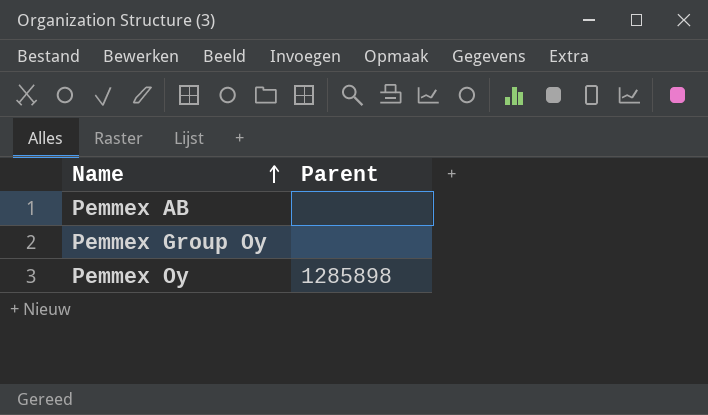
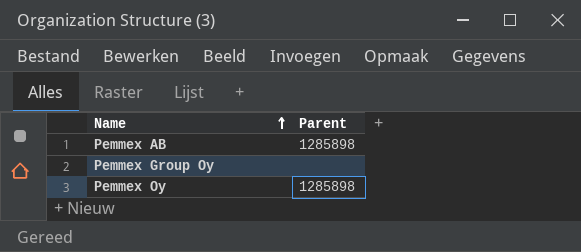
Pemmex AB | Parent: none -> 1285898

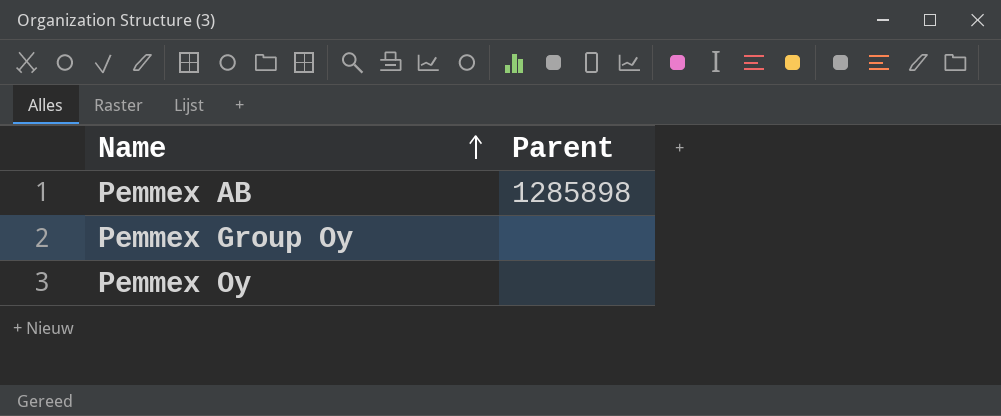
Pemmex Oy | Parent: 1285898 -> none

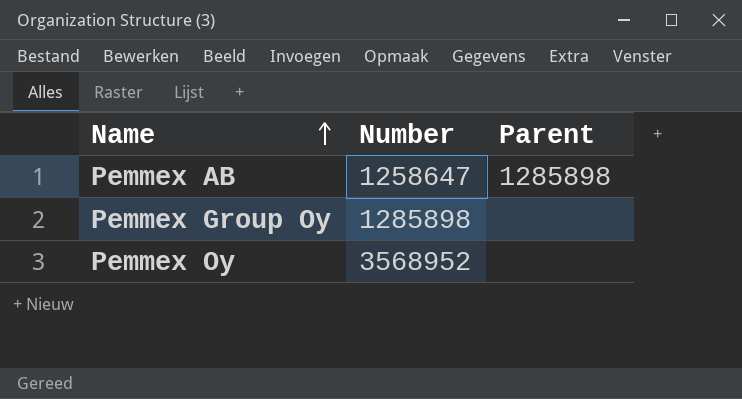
column Number | position: none -> 2

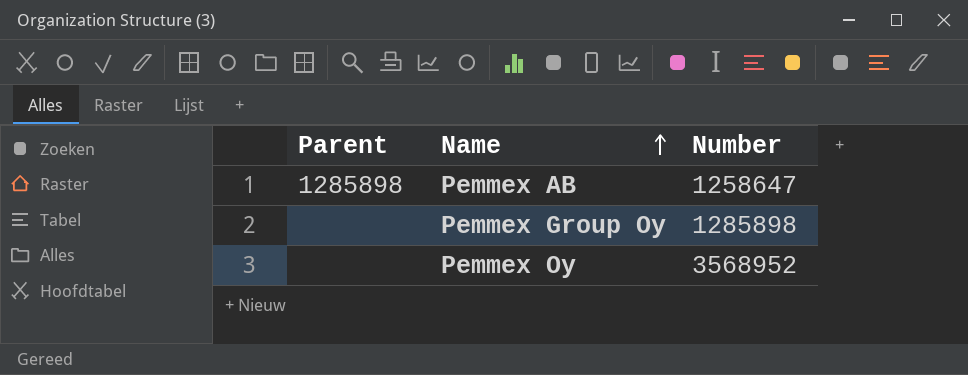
column Parent | position: 3 -> 1

